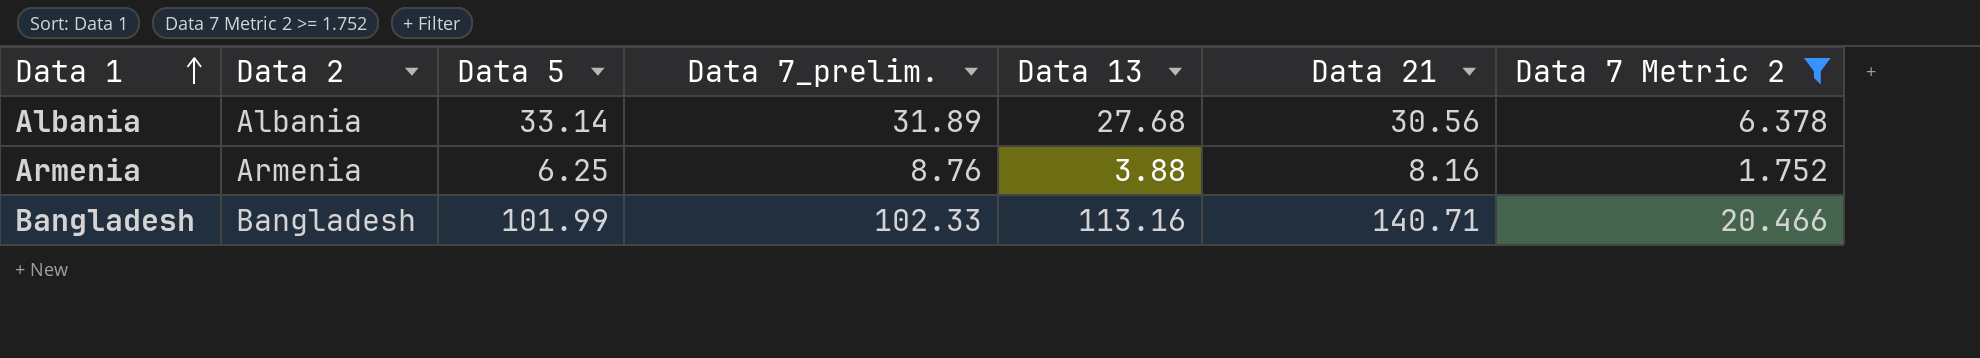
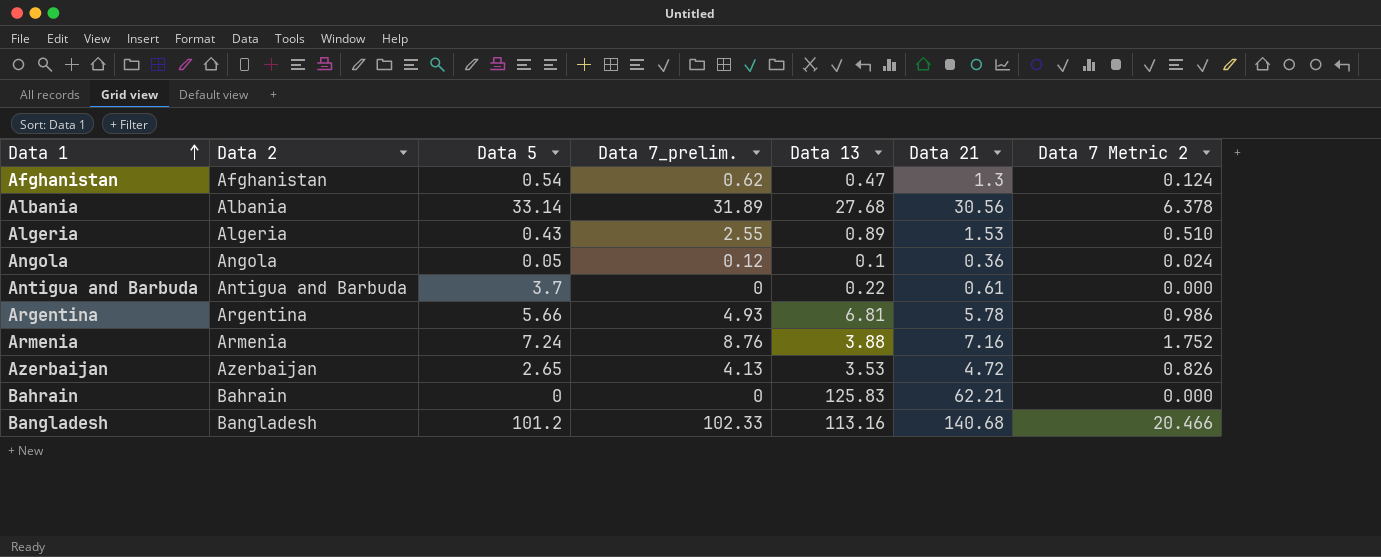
filter: Data 7 Metric 2 >= 1.752 -> none
Armenia | Data 5: 6.25 -> 7.24
Armenia | Data 21: 8.16 -> 7.16
Bangladesh | Data 5: 101.99 -> 101.2
Bangladesh | Data 21: 140.71 -> 140.68

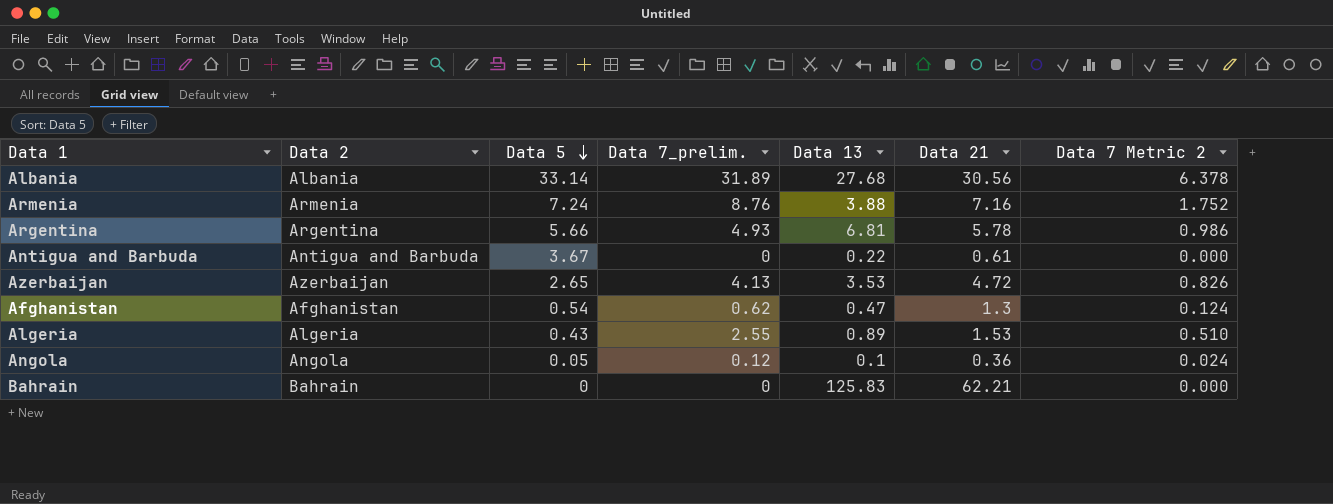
row order: Data 1 ascending -> Data 5 descending
row Bangladesh: Bangladesh | 101.2 | 102.33 | 113.16 | 140.68 | 20.466 -> none
Antigua and Barbuda | Data 5: 3.7 -> 3.67

